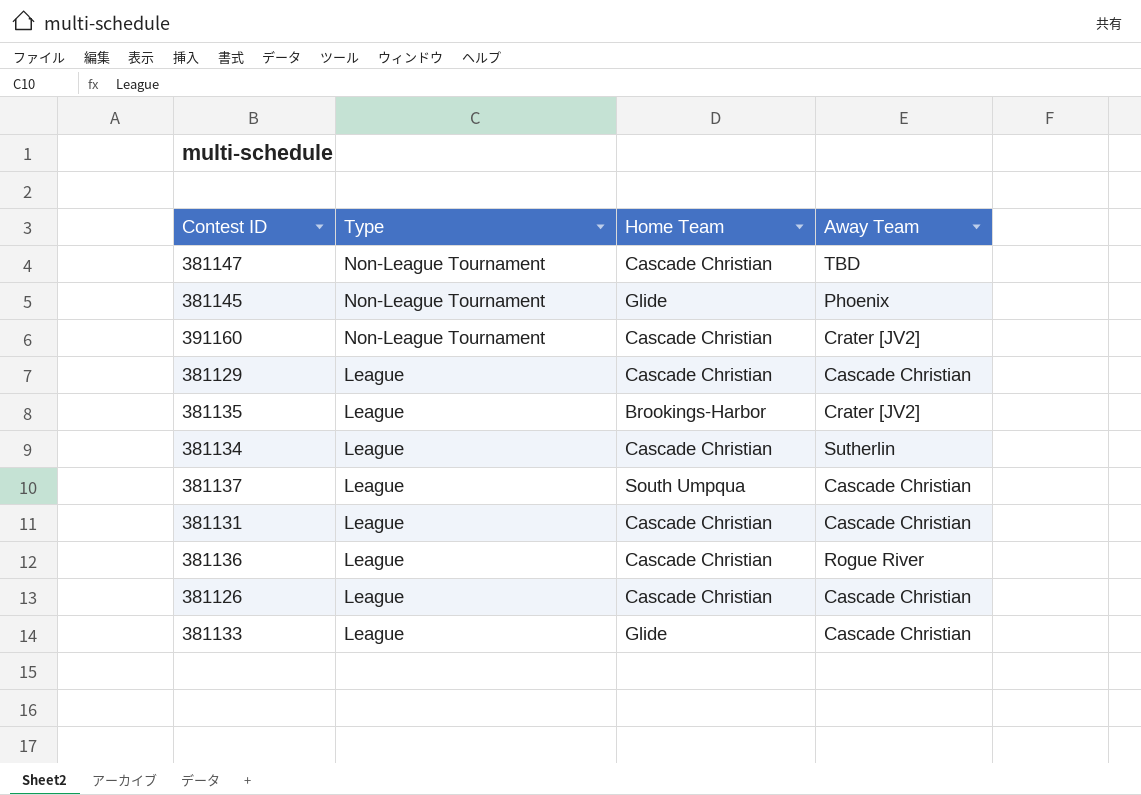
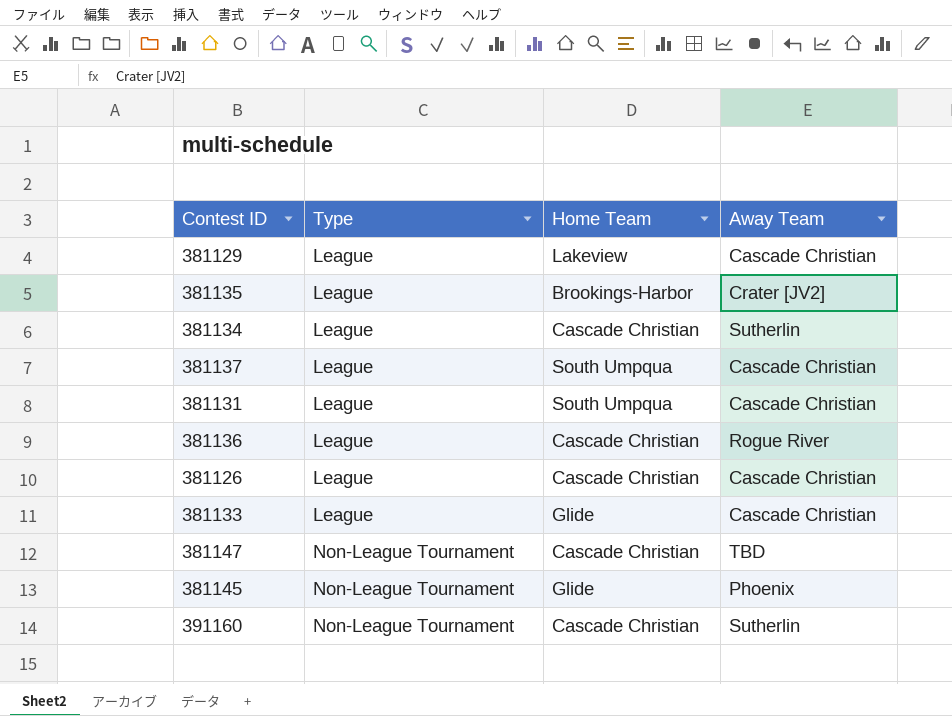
row order: Type descending -> Type ascending
381129 | Home Team: Cascade Christian -> Lakeview
381131 | Home Team: Cascade Christian -> South Umpqua
391160 | Away Team: Crater [JV2] -> Sutherlin

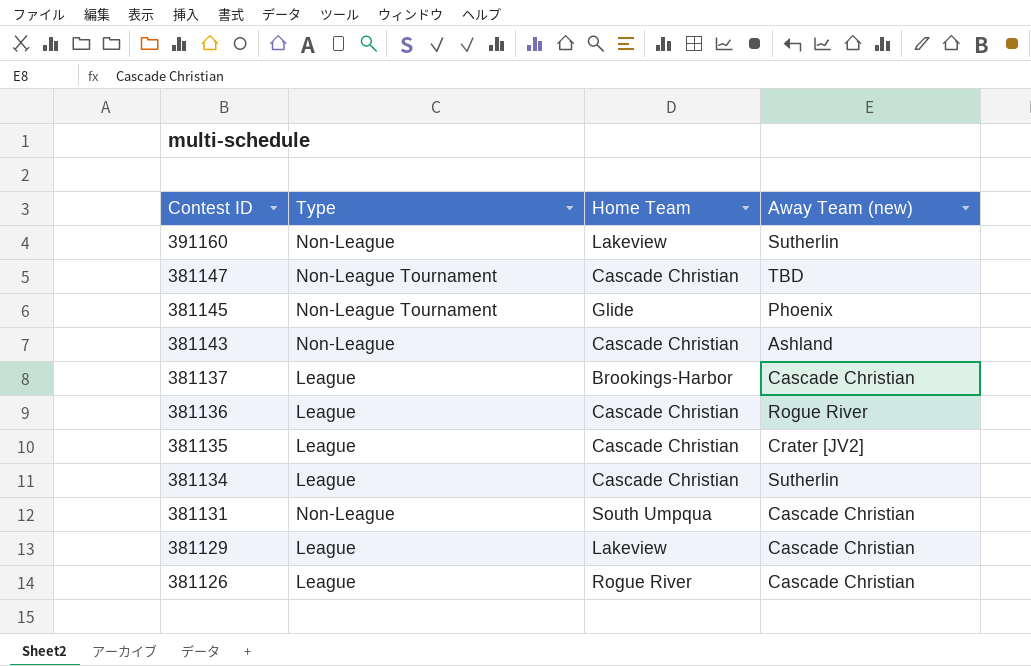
row order: Type ascending -> Contest ID descending
column name: Away Team -> Away Team (new)
row 381133: League | Glide | Cascade Christian -> none
391160 | Type: Non-League Tournament -> Non-League
391160 | Home Team: Cascade Christian -> Lakeview
row 381143: none -> Non-League | Cascade Christian | Ashland
381137 | Home Team: South Umpqua -> Brookings-Harbor
381135 | Home Team: Brookings-Harbor -> Cascade Christian
381131 | Type: League -> Non-League
381126 | Home Team: Cascade Christian -> Rogue River

